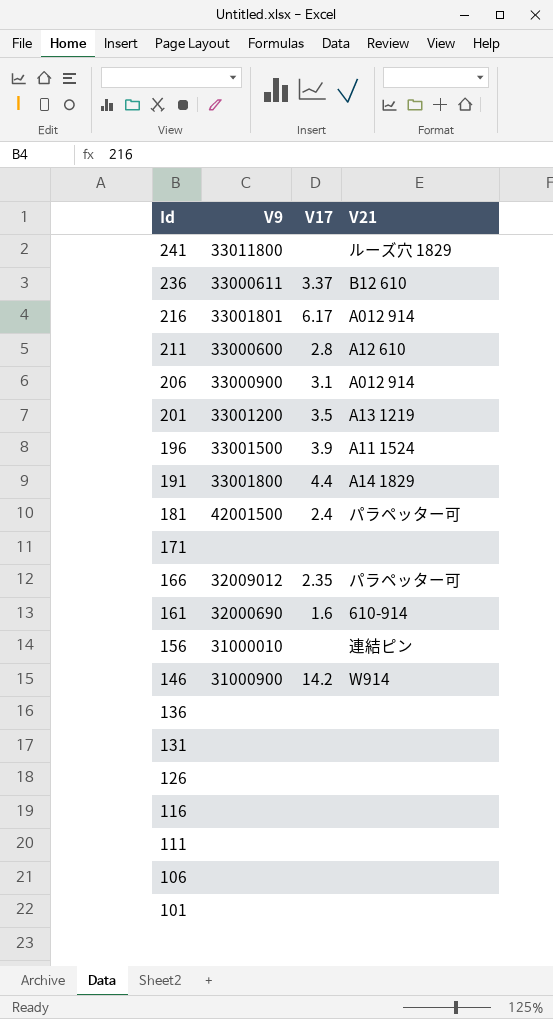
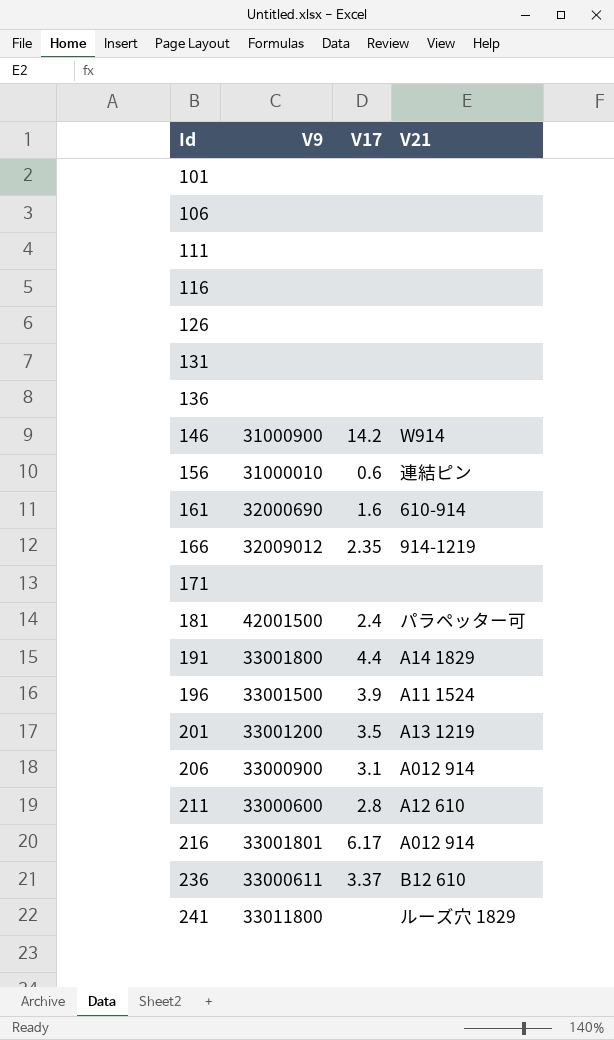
row order: Id descending -> Id ascending
156 | V17: none -> 0.6
166 | V21: パラペッター可 -> 914-1219

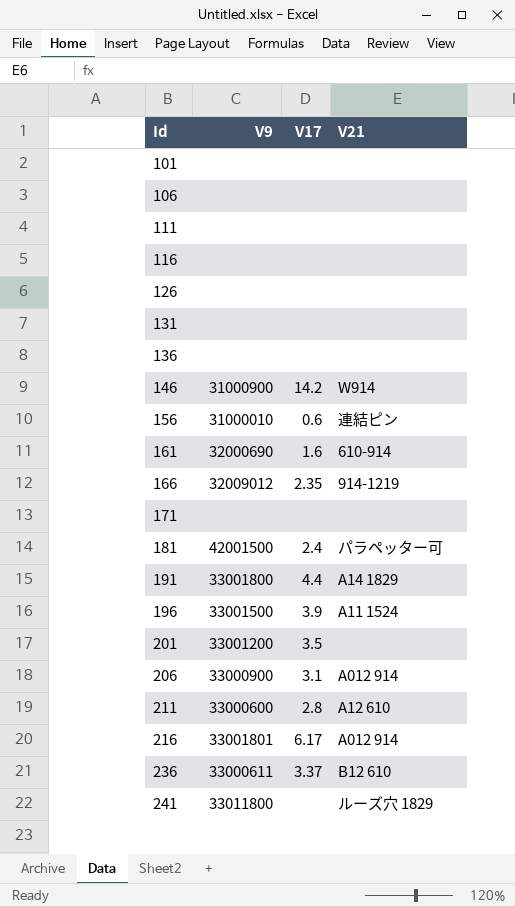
201 | V21: A13 1219 -> none

